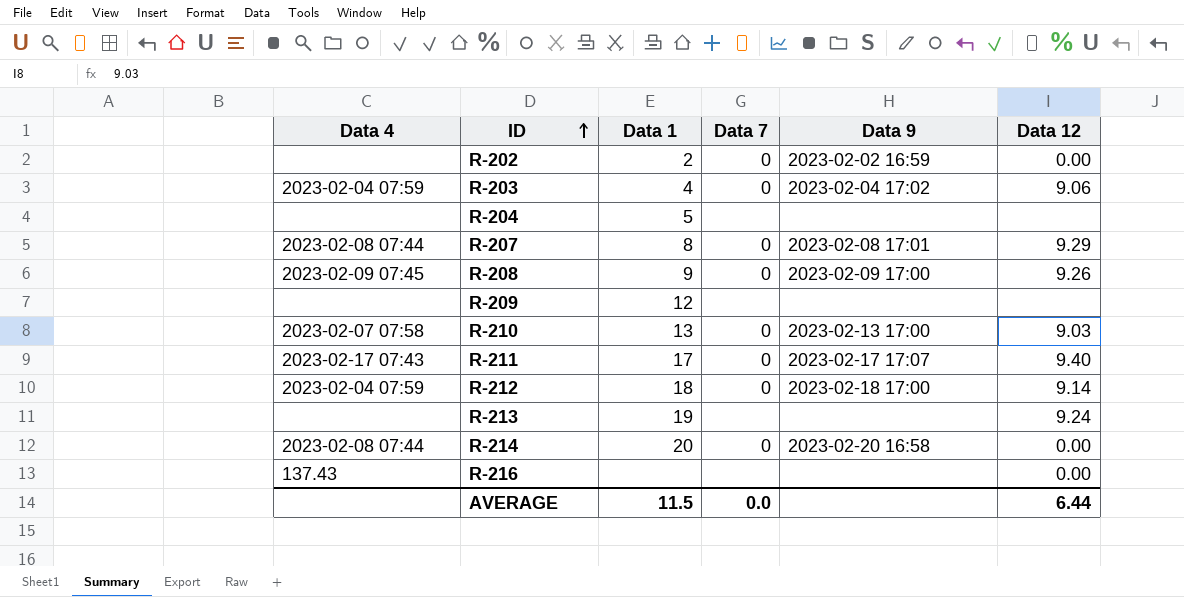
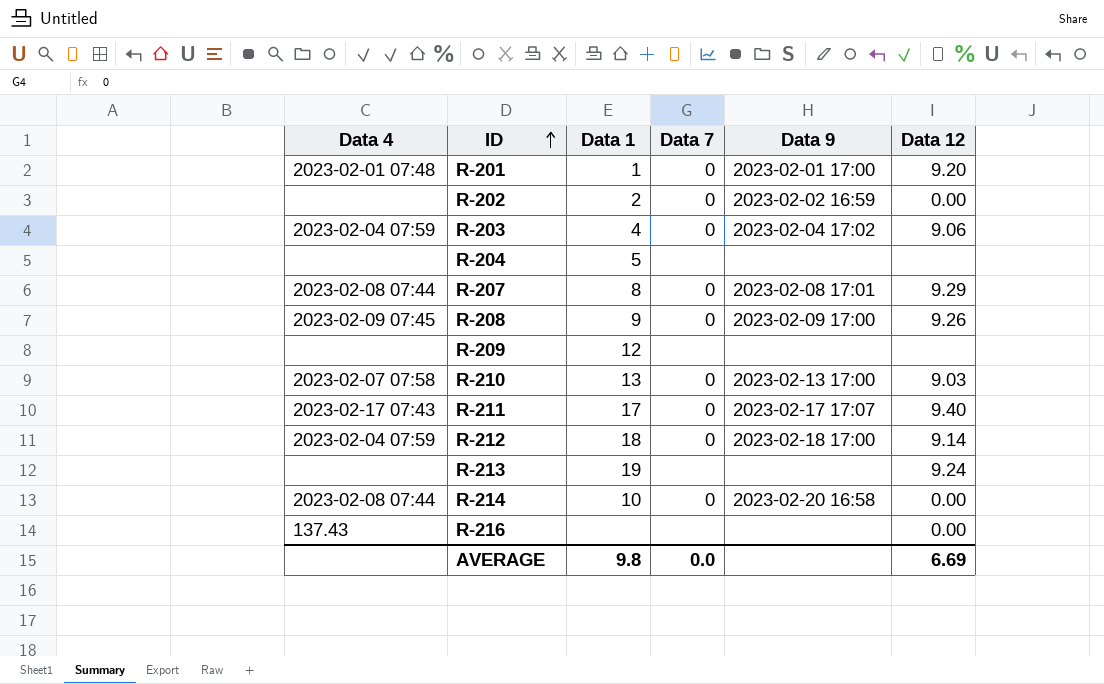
row R-201: none -> 2023-02-01 07:48 | 1 | 0 | 2023-02-01 17:00 | 9.20
R-214 | Data 1: 20 -> 10
AVERAGE | Data 1: 11.5 -> 9.8
AVERAGE | Data 12: 6.44 -> 6.69

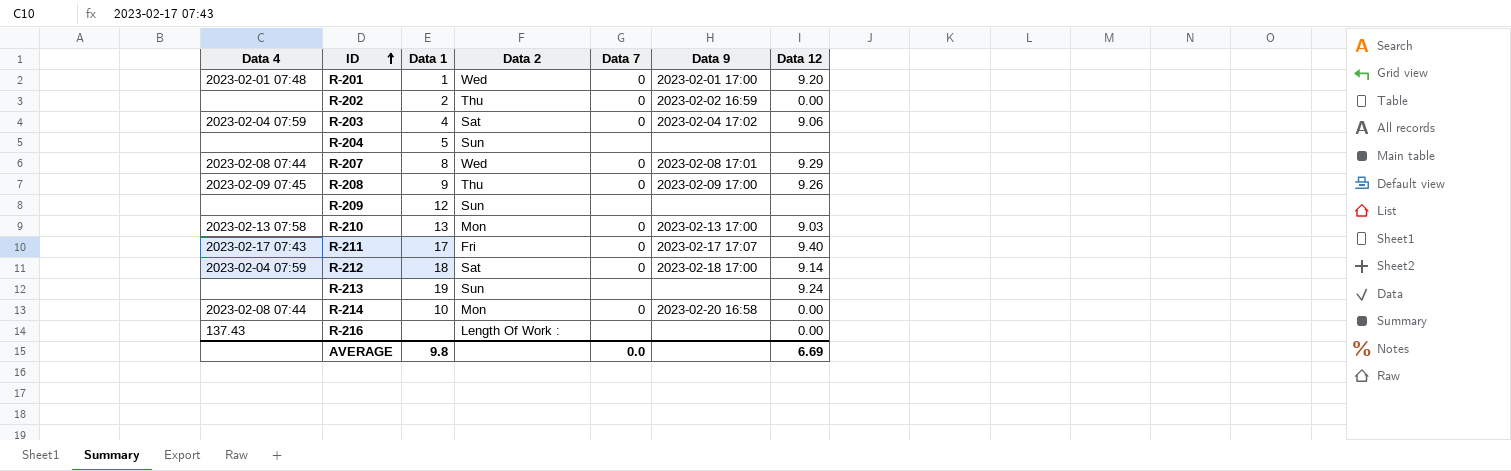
column Data 2 | position: none -> 4
R-210 | Data 4: 2023-02-07 07:58 -> 2023-02-13 07:58

